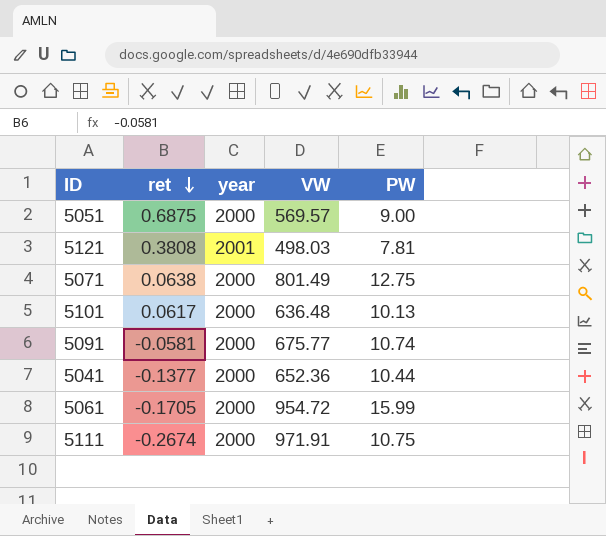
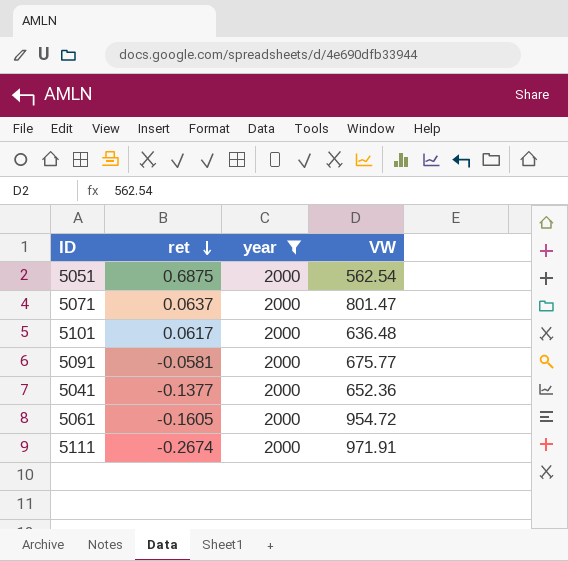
filter: none -> year = 2000
column PW | position: 5 -> none
5051 | VW: 569.57 -> 562.54
5071 | ret: 0.0638 -> 0.0637
5071 | VW: 801.49 -> 801.47
5061 | ret: -0.1705 -> -0.1605

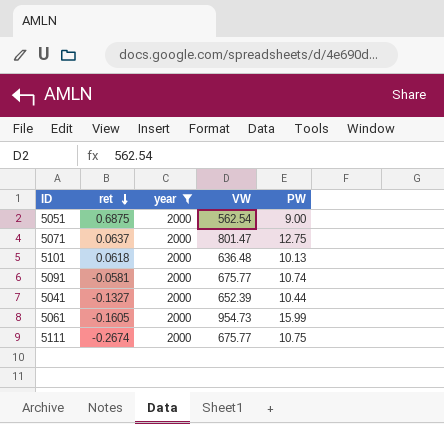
column PW | position: none -> 5
5101 | ret: 0.0617 -> 0.0618
5041 | ret: -0.1377 -> -0.1327
5041 | VW: 652.36 -> 652.39
5061 | VW: 954.72 -> 954.73
5111 | VW: 971.91 -> 675.77

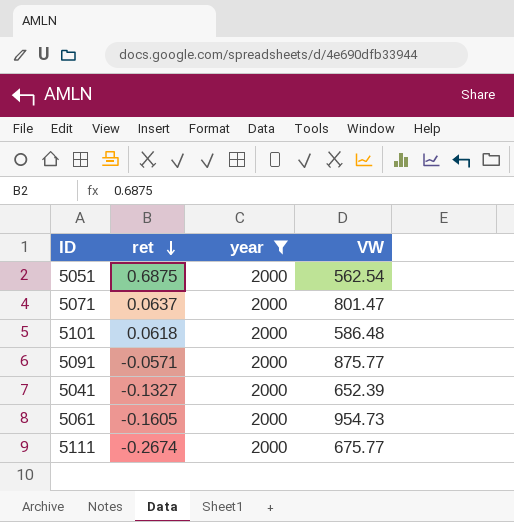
column PW | position: 5 -> none
5101 | VW: 636.48 -> 586.48
5091 | ret: -0.0581 -> -0.0571
5091 | VW: 675.77 -> 875.77

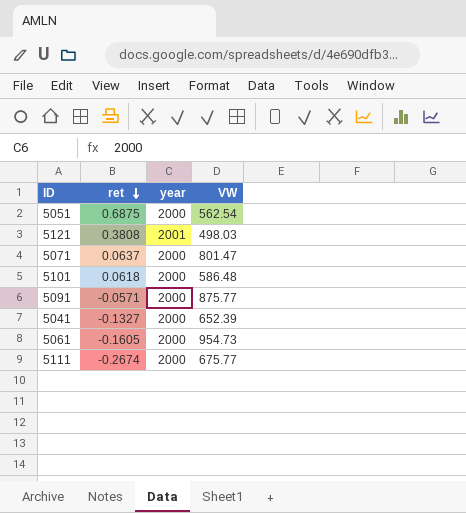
filter: year = 2000 -> none

